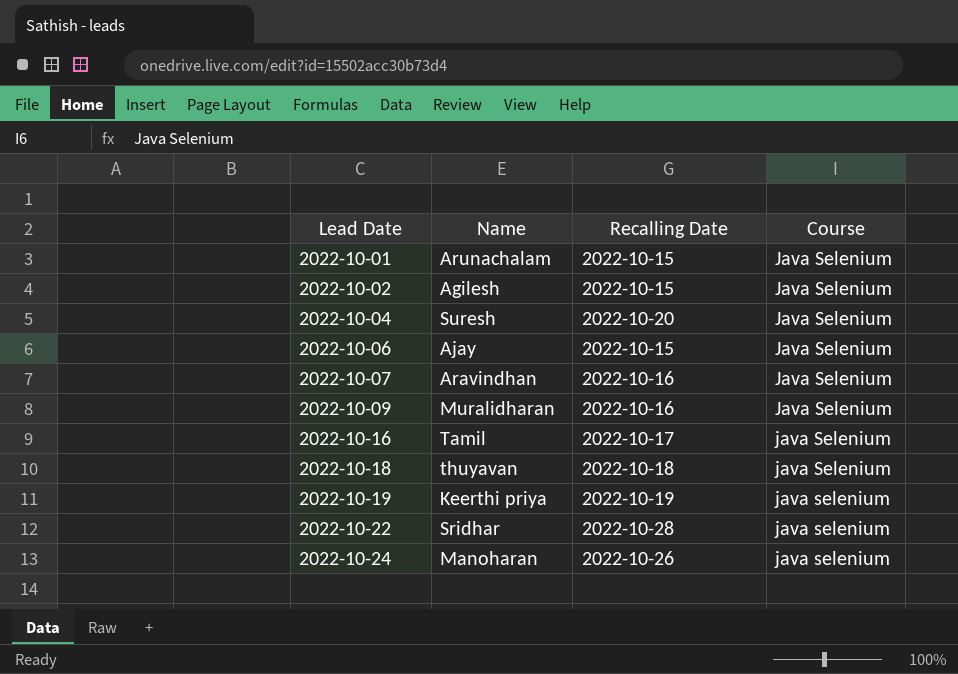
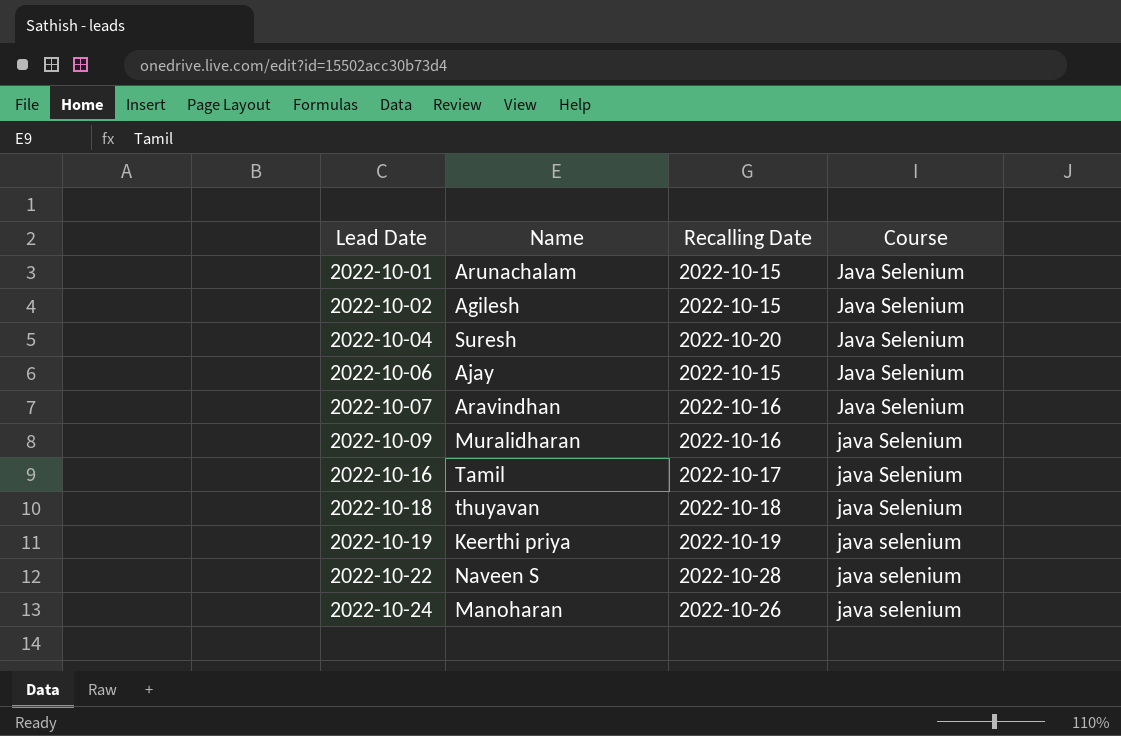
2022-10-09 | Course: Java Selenium -> java Selenium
2022-10-22 | Name: Sridhar -> Naveen S

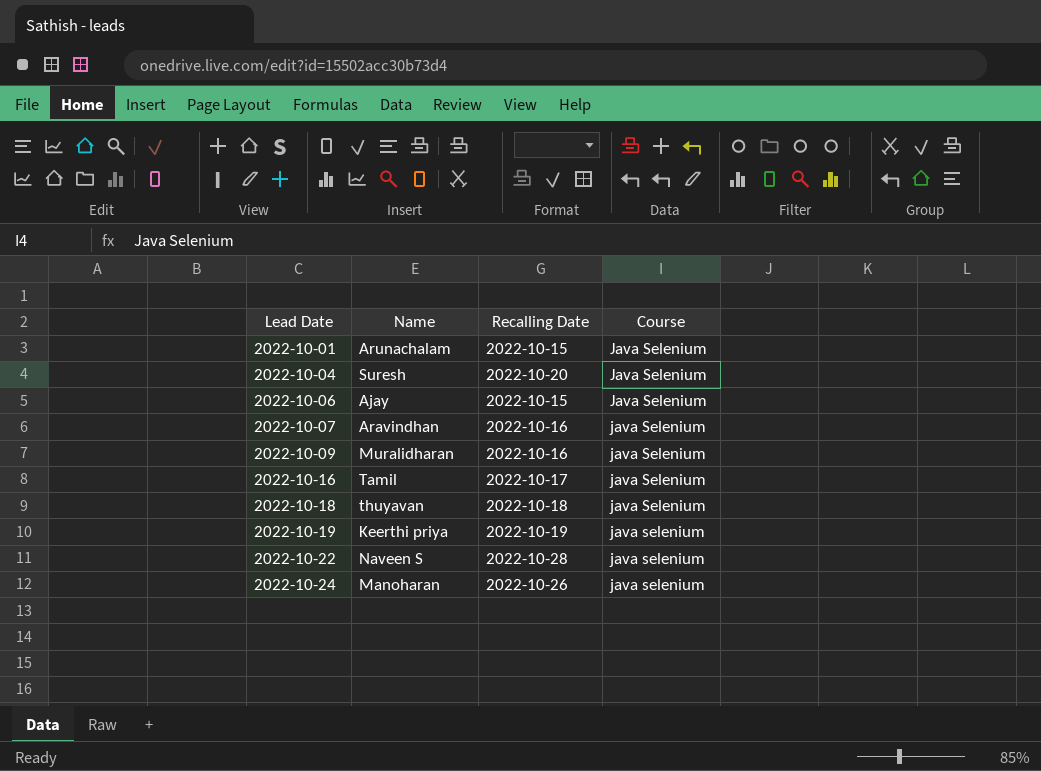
row 2022-10-02: Agilesh | 2022-10-15 | Java Selenium -> none
2022-10-07 | Course: Java Selenium -> java Selenium

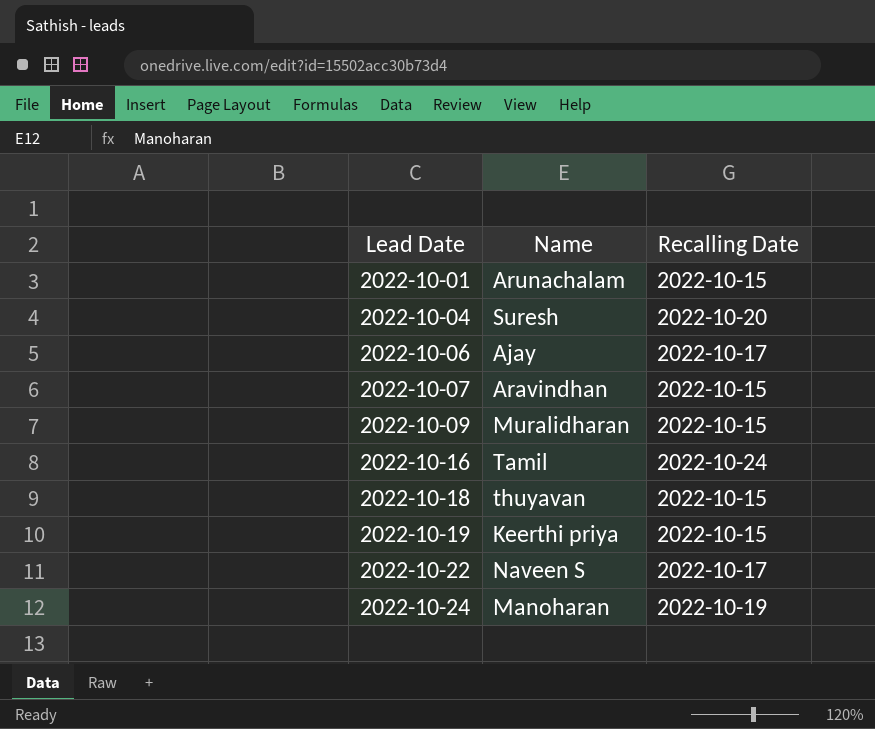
column Course | position: 4 -> none
2022-10-06 | Recalling Date: 2022-10-15 -> 2022-10-17
2022-10-07 | Recalling Date: 2022-10-16 -> 2022-10-15
2022-10-09 | Recalling Date: 2022-10-16 -> 2022-10-15
2022-10-16 | Recalling Date: 2022-10-17 -> 2022-10-24
2022-10-18 | Recalling Date: 2022-10-18 -> 2022-10-15
2022-10-19 | Recalling Date: 2022-10-19 -> 2022-10-15
2022-10-22 | Recalling Date: 2022-10-28 -> 2022-10-17
2022-10-24 | Recalling Date: 2022-10-26 -> 2022-10-19

